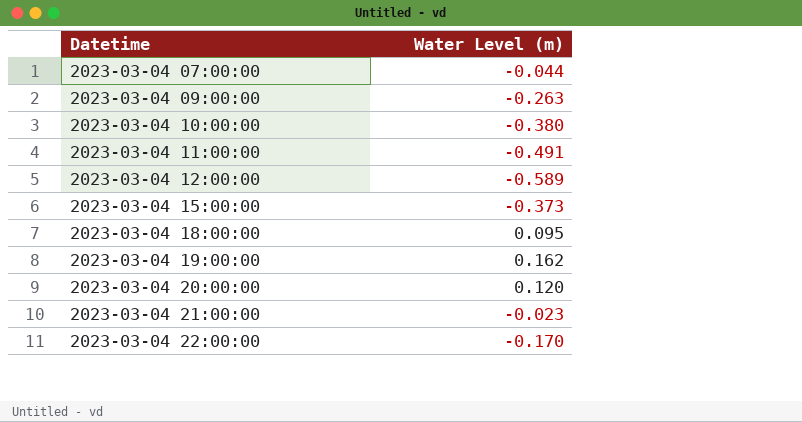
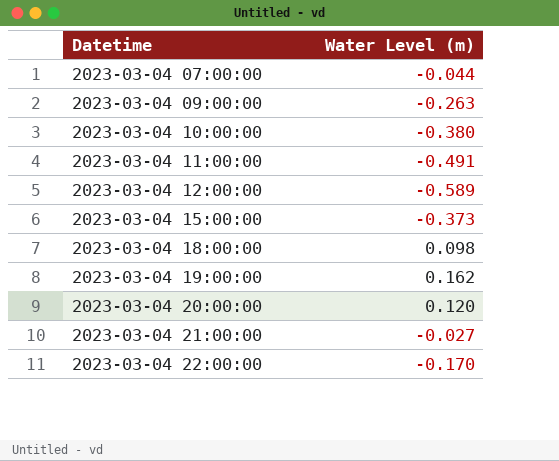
2023-03-04 18:00:00 | Water Level (m): 0.095 -> 0.098
2023-03-04 21:00:00 | Water Level (m): -0.023 -> -0.027

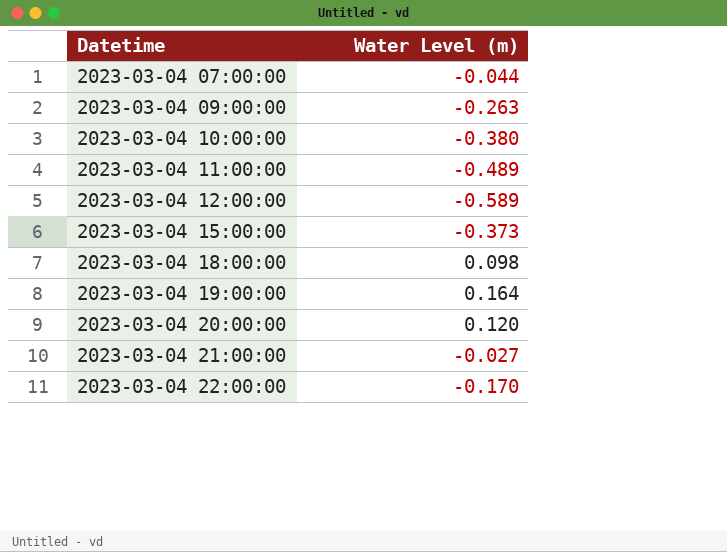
2023-03-04 11:00:00 | Water Level (m): -0.491 -> -0.489
2023-03-04 19:00:00 | Water Level (m): 0.162 -> 0.164

